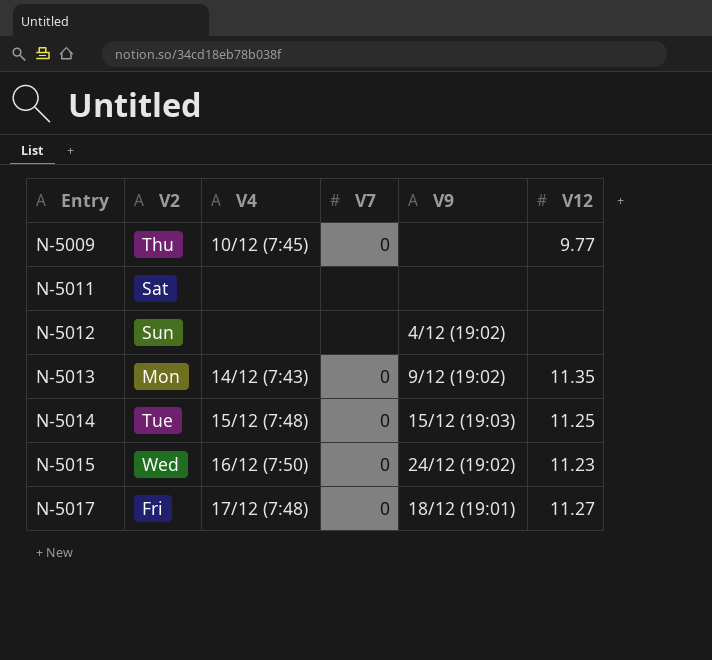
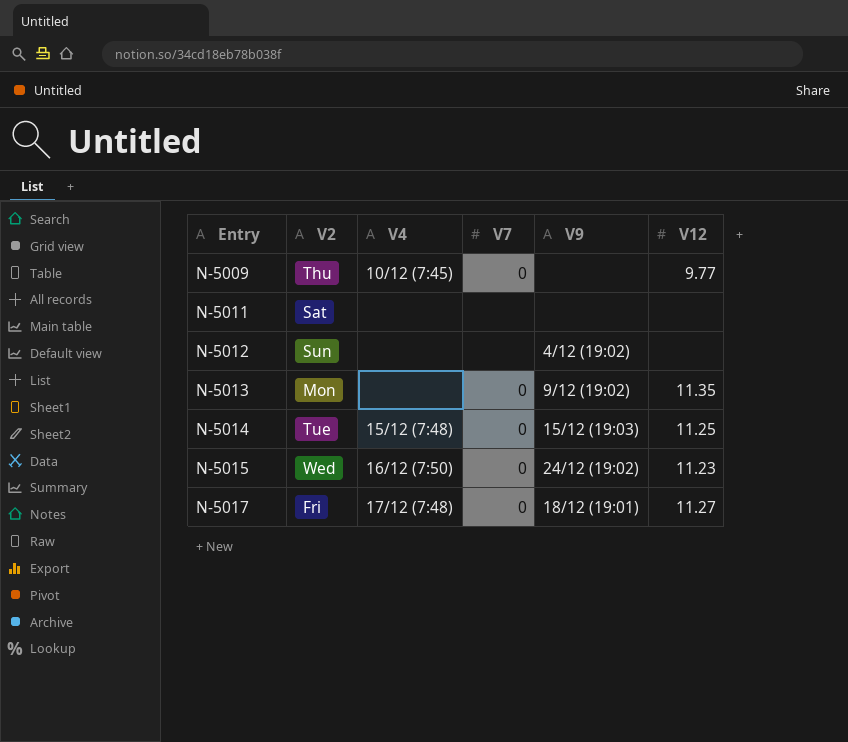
N-5013 | V4: 14/12 (7:43) -> none

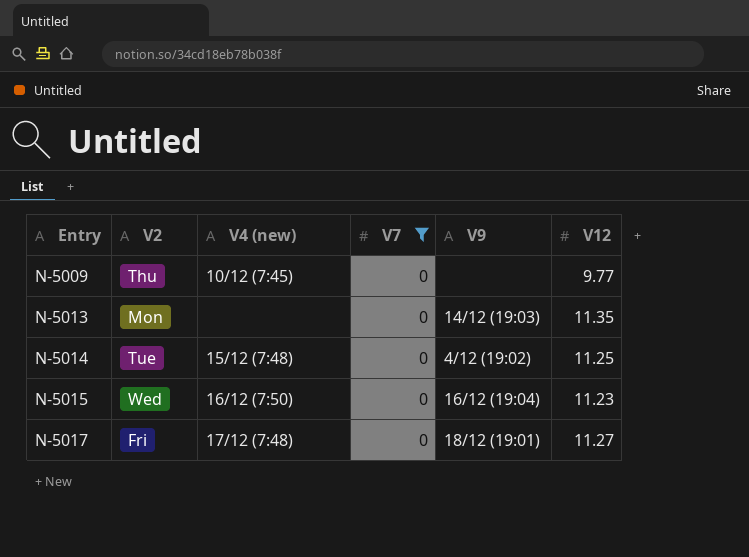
filter: none -> V7 = 0
column name: V4 -> V4 (new)
N-5013 | V9: 9/12 (19:02) -> 14/12 (19:03)
N-5014 | V9: 15/12 (19:03) -> 4/12 (19:02)
N-5015 | V9: 24/12 (19:02) -> 16/12 (19:04)

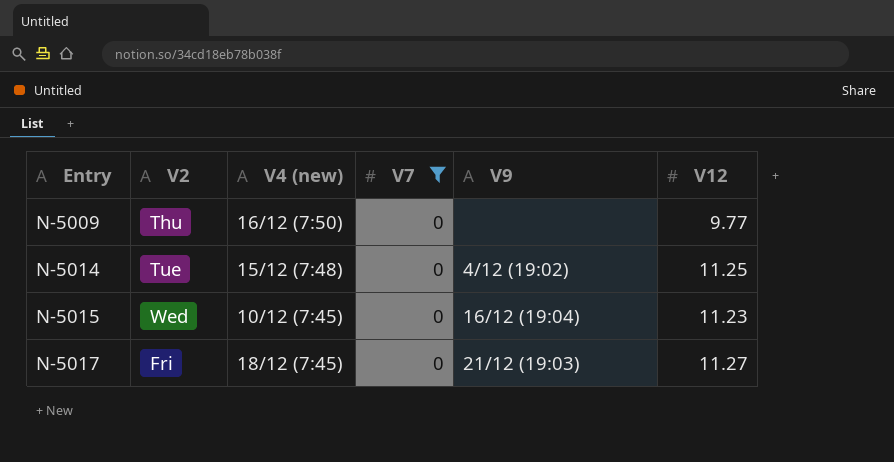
row N-5013: Mon | none | 0 | 14/12 (19:03) | 11.35 -> none
N-5009 | V4 (new): 10/12 (7:45) -> 16/12 (7:50)
N-5015 | V4 (new): 16/12 (7:50) -> 10/12 (7:45)
N-5017 | V4 (new): 17/12 (7:48) -> 18/12 (7:45)
N-5017 | V9: 18/12 (19:01) -> 21/12 (19:03)

